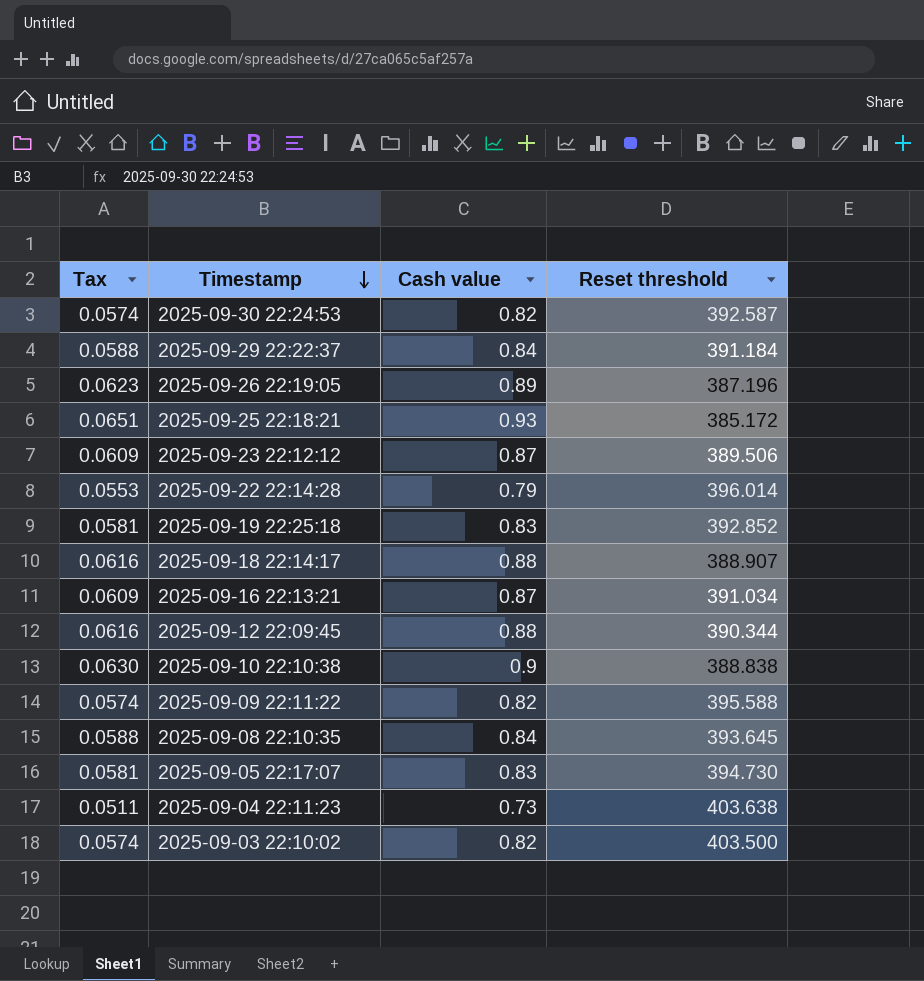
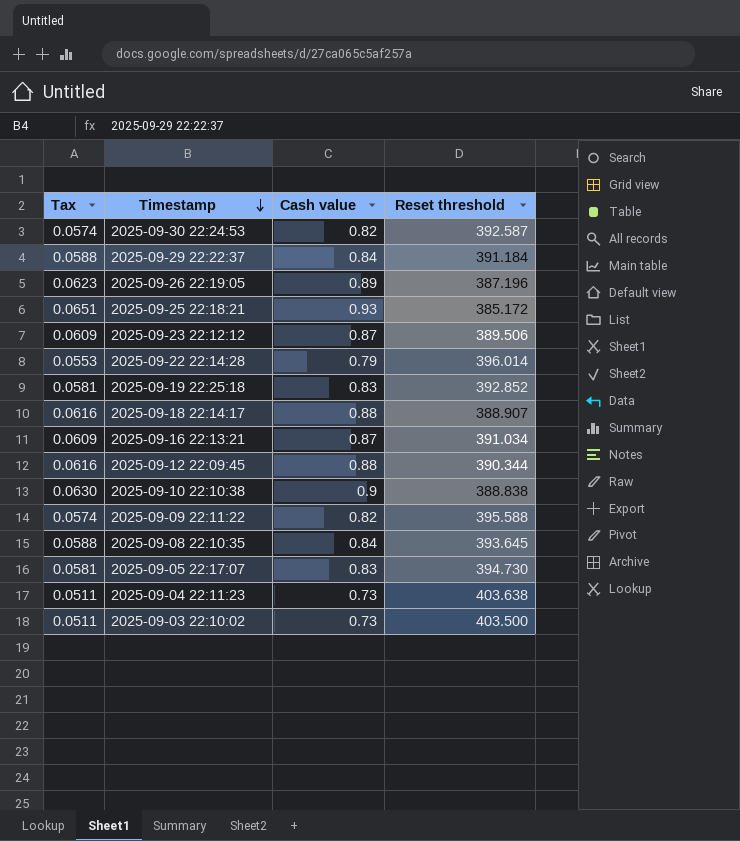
2025-09-03 22:10:02 | Tax: 0.0574 -> 0.0511
2025-09-03 22:10:02 | Cash value: 0.82 -> 0.73

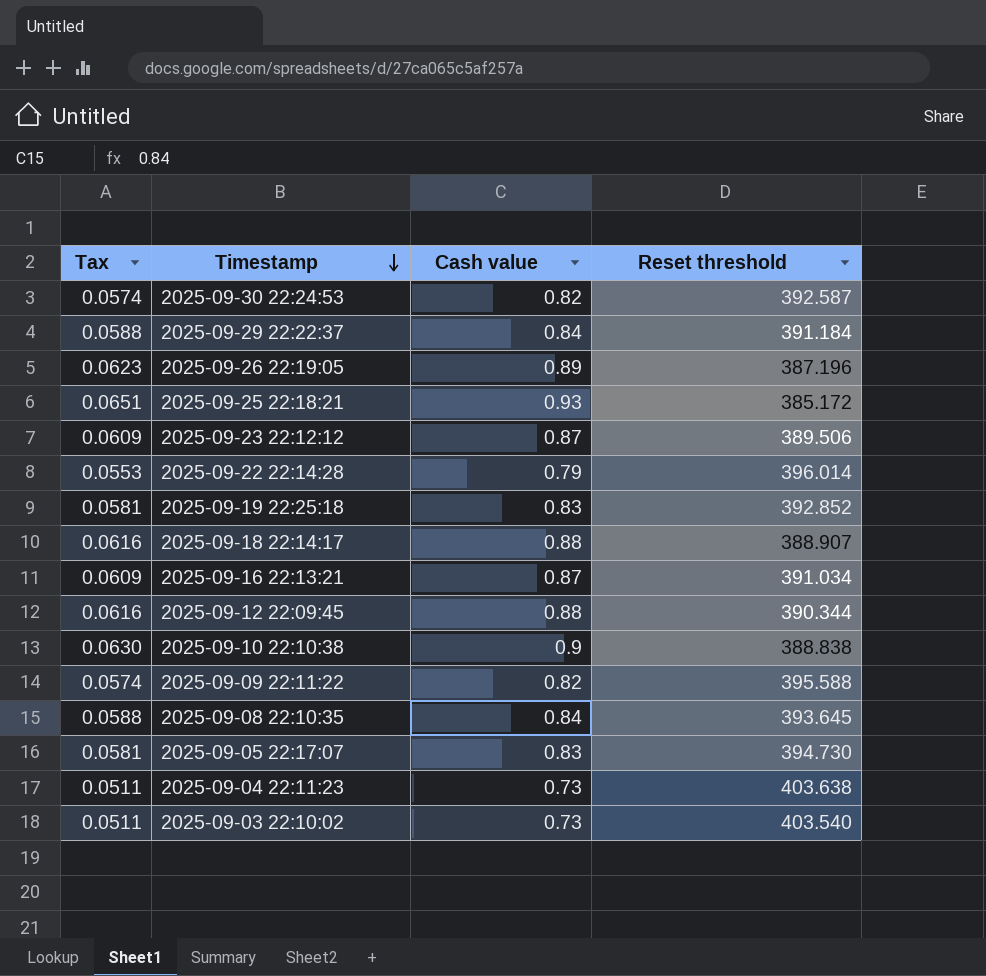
2025-09-03 22:10:02 | Reset threshold: 403.500 -> 403.540

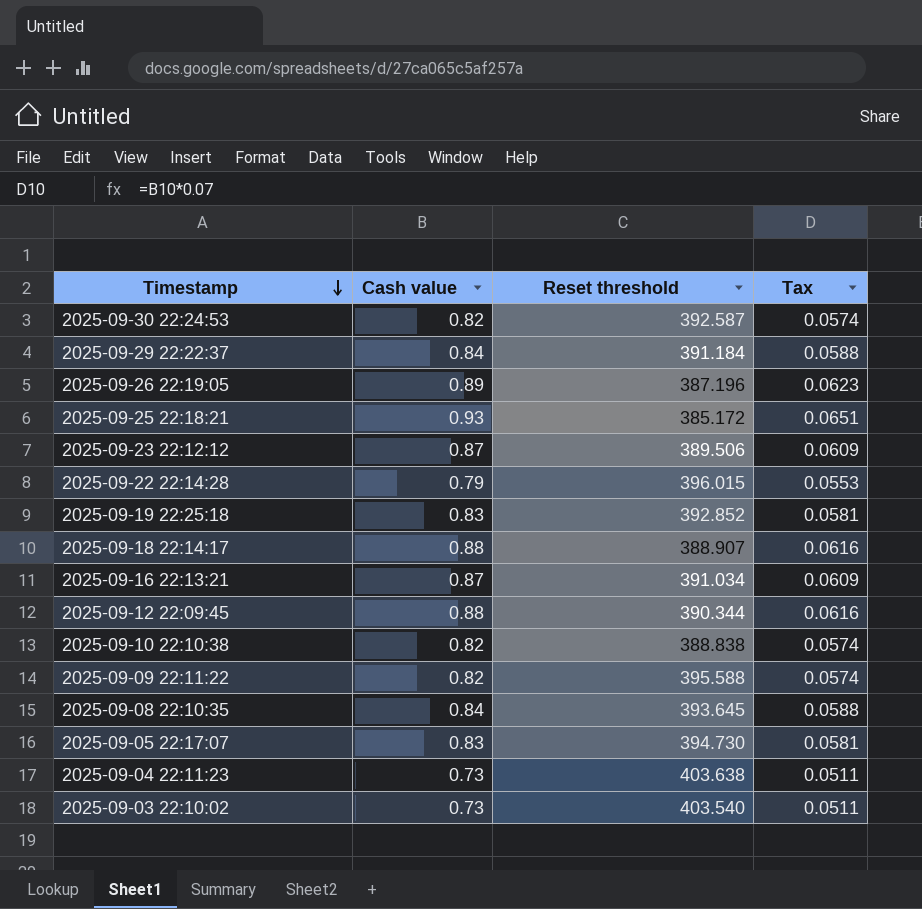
column Tax | position: 1 -> 4
2025-09-22 22:14:28 | Reset threshold: 396.014 -> 396.015
2025-09-10 22:10:38 | Cash value: 0.9 -> 0.82
2025-09-10 22:10:38 | Tax: 0.0630 -> 0.0574

